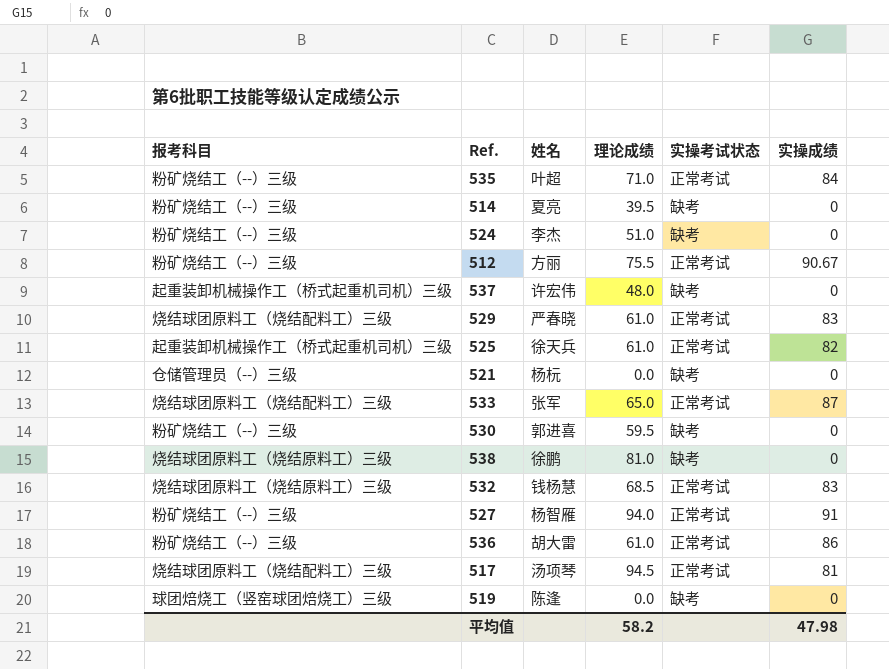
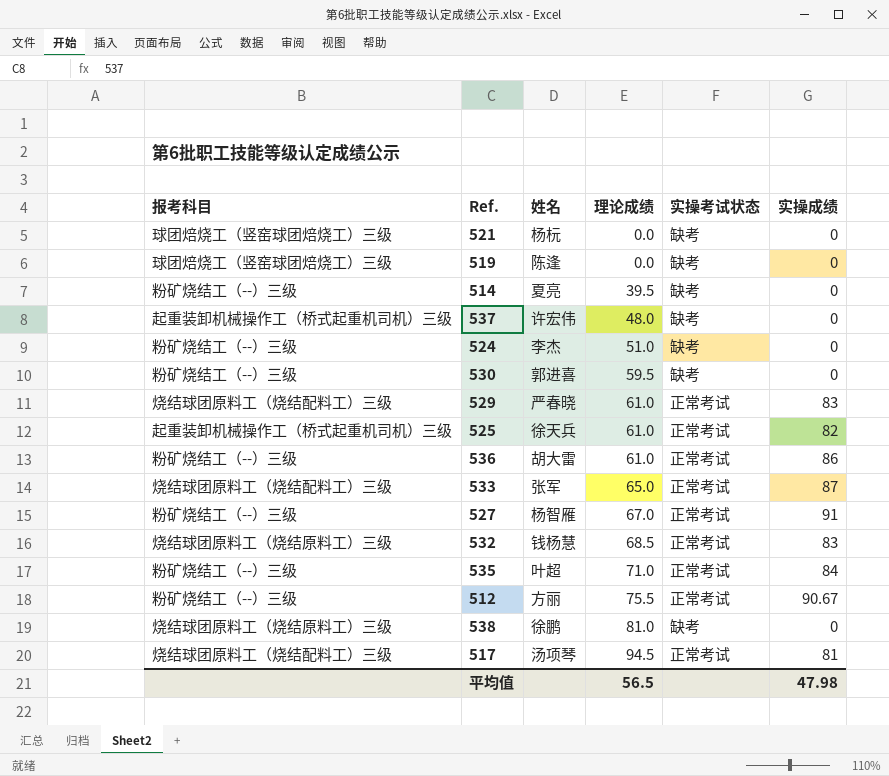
row order: none -> 理论成绩 ascending
521 | 报考科目: 仓储管理员（--）三级 -> 球团焙烧工（竖窑球团焙烧工）三级
527 | 理论成绩: 94.0 -> 67.0
平均值 | 理论成绩: 58.2 -> 56.5

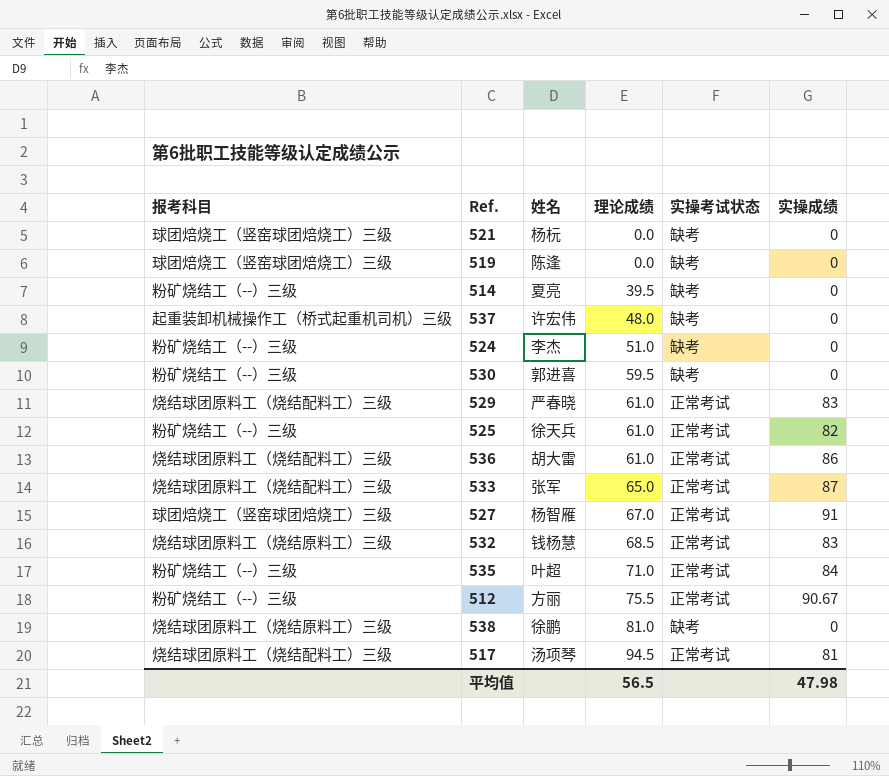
525 | 报考科目: 起重装卸机械操作工（桥式起重机司机）三级 -> 粉矿烧结工（--）三级
536 | 报考科目: 粉矿烧结工（--）三级 -> 烧结球团原料工（烧结配料工）三级
527 | 报考科目: 粉矿烧结工（--）三级 -> 球团焙烧工（竖窑球团焙烧工）三级

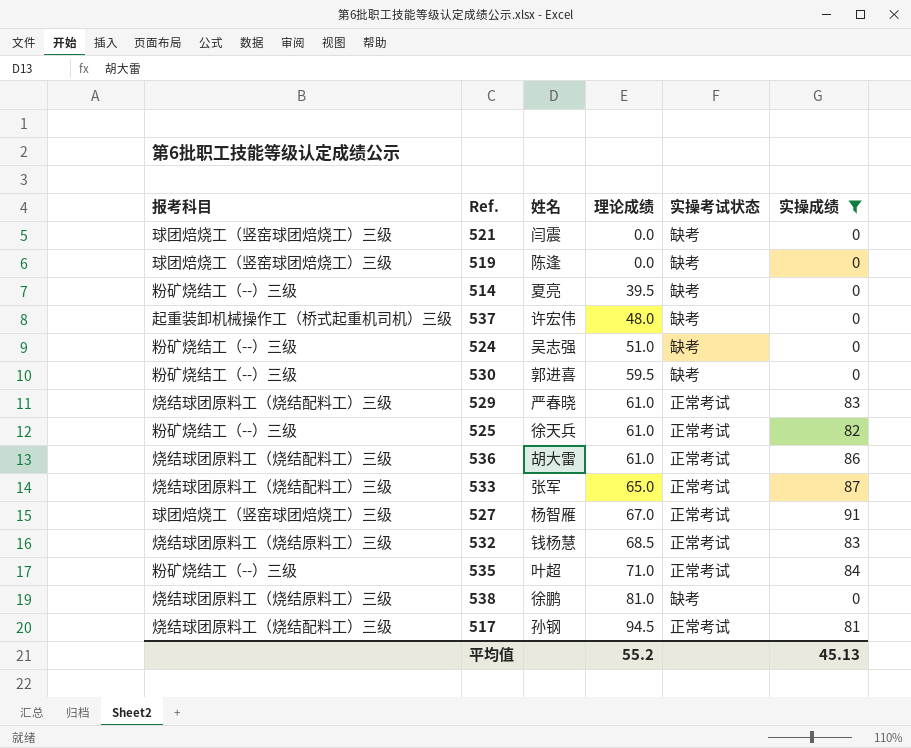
filter: none -> 实操成绩 != 90.67
521 | 姓名: 杨杬 -> 闫震
524 | 姓名: 李杰 -> 吴志强
517 | 姓名: 汤项琴 -> 孙钢
平均值 | 理论成绩: 56.5 -> 55.2
平均值 | 实操成绩: 47.98 -> 45.13

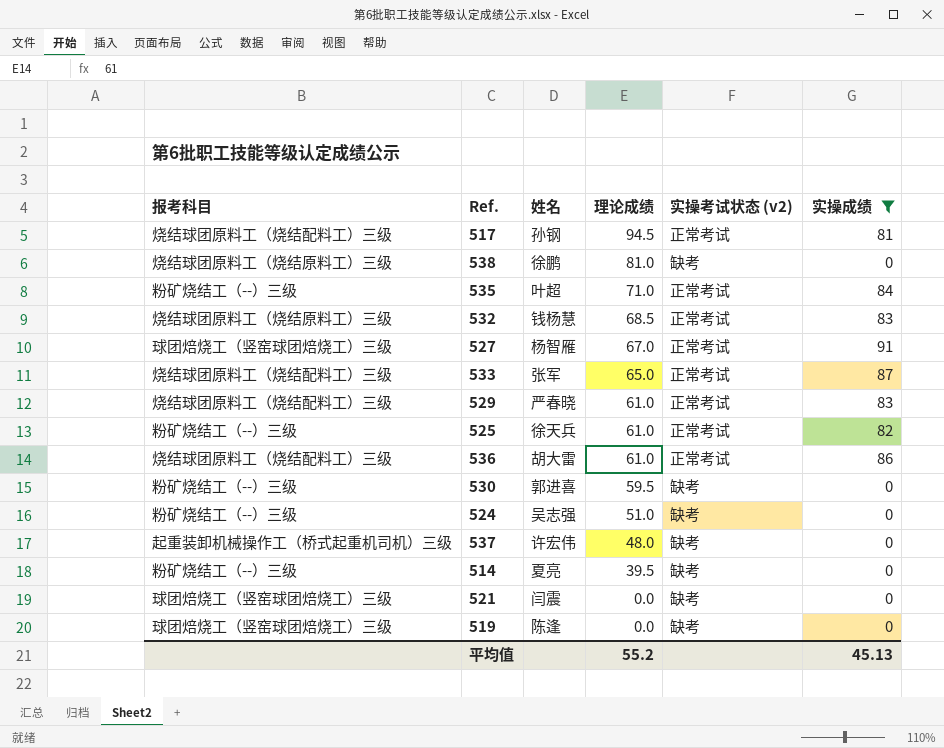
row order: 理论成绩 ascending -> 理论成绩 descending
column name: 实操考试状态 -> 实操考试状态 (v2)

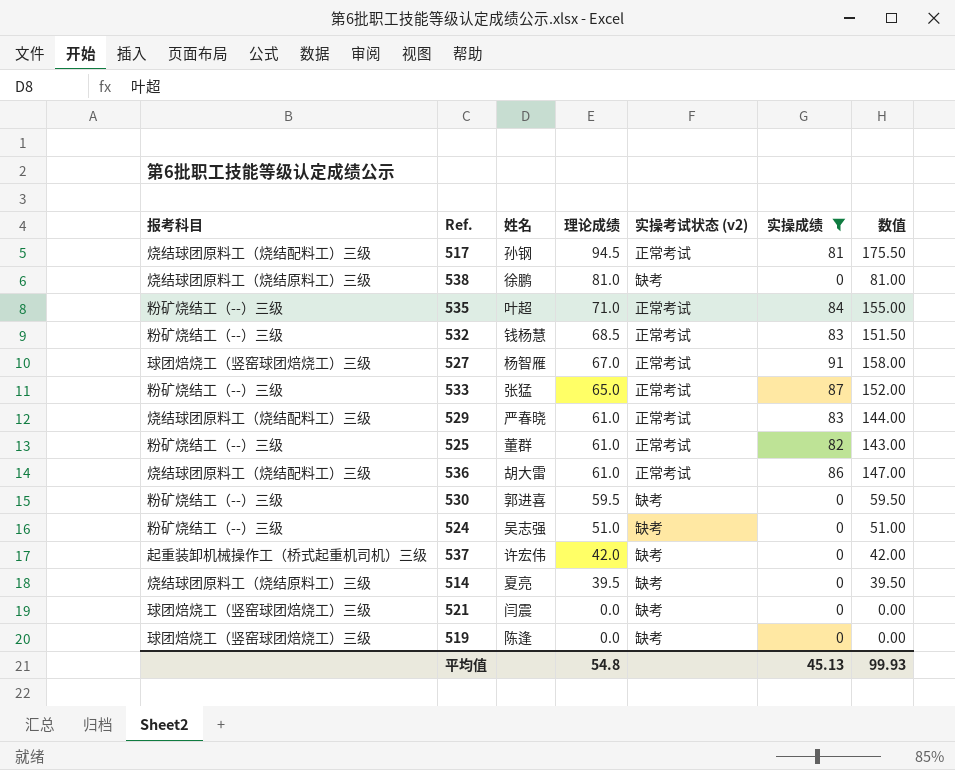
column 数值 | formula: none -> [理论成绩] + [实操成绩]
532 | 报考科目: 烧结球团原料工（烧结原料工）三级 -> 粉矿烧结工（--）三级
533 | 报考科目: 烧结球团原料工（烧结配料工）三级 -> 粉矿烧结工（--）三级
533 | 姓名: 张军 -> 张猛
525 | 姓名: 徐天兵 -> 董群
537 | 理论成绩: 48.0 -> 42.0
514 | 报考科目: 粉矿烧结工（--）三级 -> 烧结球团原料工（烧结原料工）三级
平均值 | 理论成绩: 55.2 -> 54.8

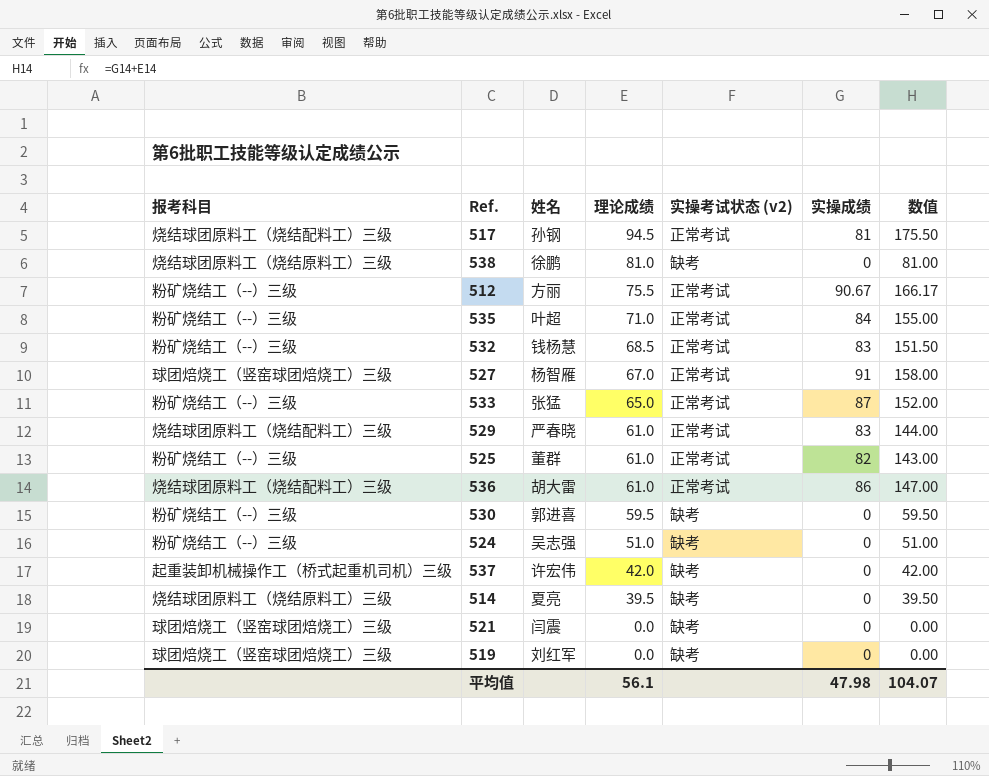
filter: 实操成绩 != 90.67 -> none
519 | 姓名: 陈逢 -> 刘红军
平均值 | 理论成绩: 54.8 -> 56.1
平均值 | 实操成绩: 45.13 -> 47.98
平均值 | 数值: 99.93 -> 104.07

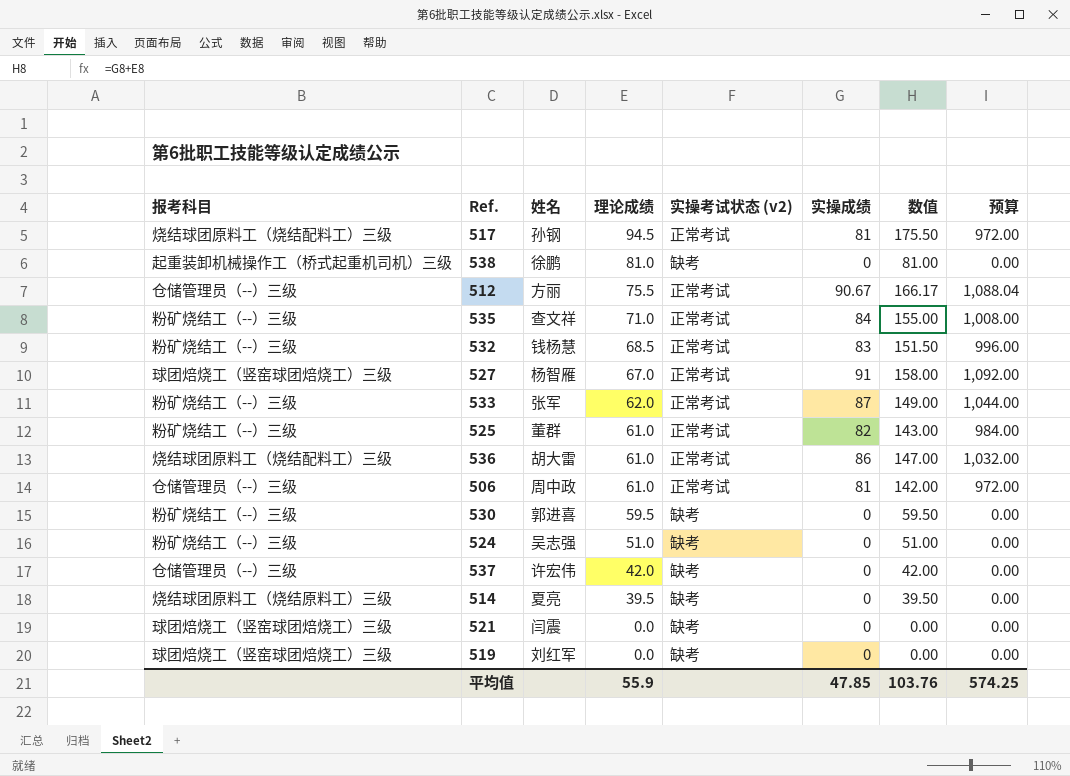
column 预算 | formula: none -> [实操成绩] * 12
row 529: 烧结球团原料工（烧结配料工）三级 | 严春晓 | 61.0 | 正常考试 | 83 | 144.00 -> none
538 | 报考科目: 烧结球团原料工（烧结原料工）三级 -> 起重装卸机械操作工（桥式起重机司机）三级
512 | 报考科目: 粉矿烧结工（--）三级 -> 仓储管理员（--）三级
535 | 姓名: 叶超 -> 查文祥
533 | 姓名: 张猛 -> 张军
533 | 理论成绩: 65.0 -> 62.0
533 | 数值: 152.00 -> 149.00
row 506: none -> 仓储管理员（--）三级 | 周中政 | 61.0 | 正常考试 | 81 | 142.00 | 972.00
537 | 报考科目: 起重装卸机械操作工（桥式起重机司机）三级 -> 仓储管理员（--）三级
平均值 | 理论成绩: 56.1 -> 55.9
平均值 | 实操成绩: 47.98 -> 47.85
平均值 | 数值: 104.07 -> 103.76

